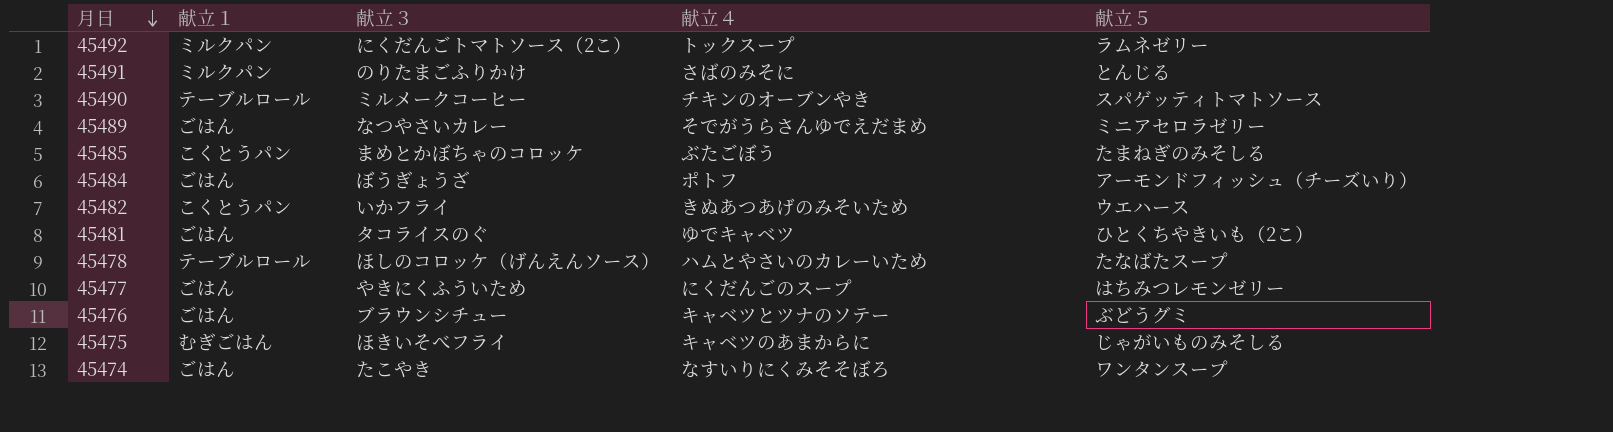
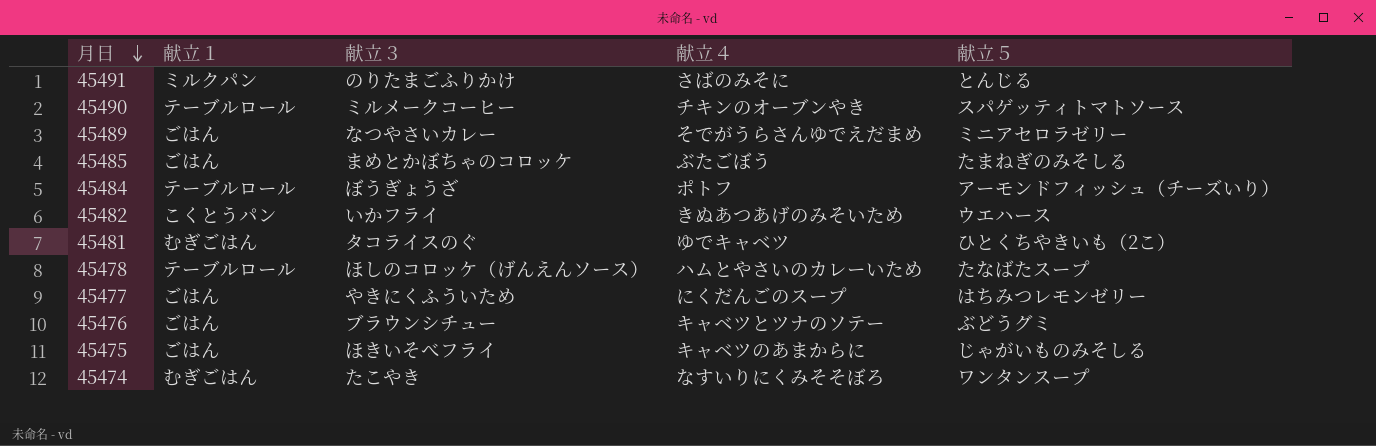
row 45492: ミルクパン | にくだんごトマトソース（2こ） | トックスープ | ラムネゼリー -> none
45485 | 献立１: こくとうパン -> ごはん
45484 | 献立１: ごはん -> テーブルロール
45481 | 献立１: ごはん -> むぎごはん
45475 | 献立１: むぎごはん -> ごはん
45474 | 献立１: ごはん -> むぎごはん

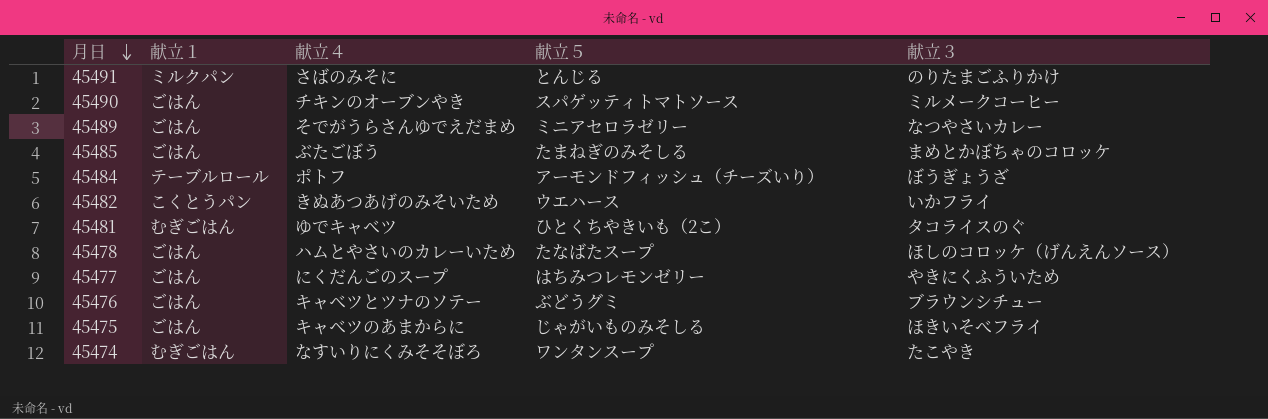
column 献立３ | position: 3 -> 5
45490 | 献立１: テーブルロール -> ごはん
45478 | 献立１: テーブルロール -> ごはん

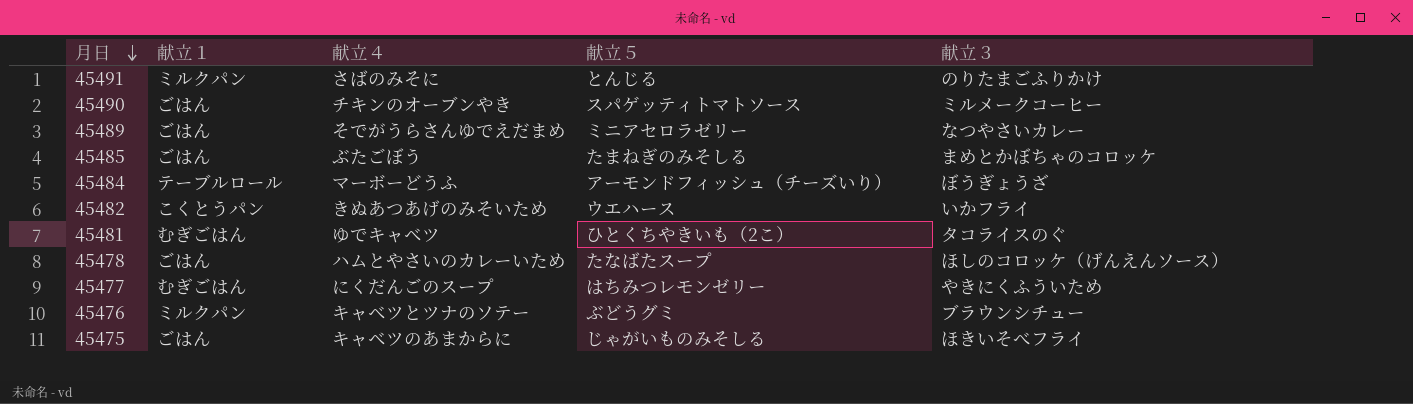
row 45474: むぎごはん | なすいりにくみそそぼろ | ワンタンスープ | たこやき -> none
45484 | 献立４: ポトフ -> マーボーどうふ
45477 | 献立１: ごはん -> むぎごはん
45476 | 献立１: ごはん -> ミルクパン

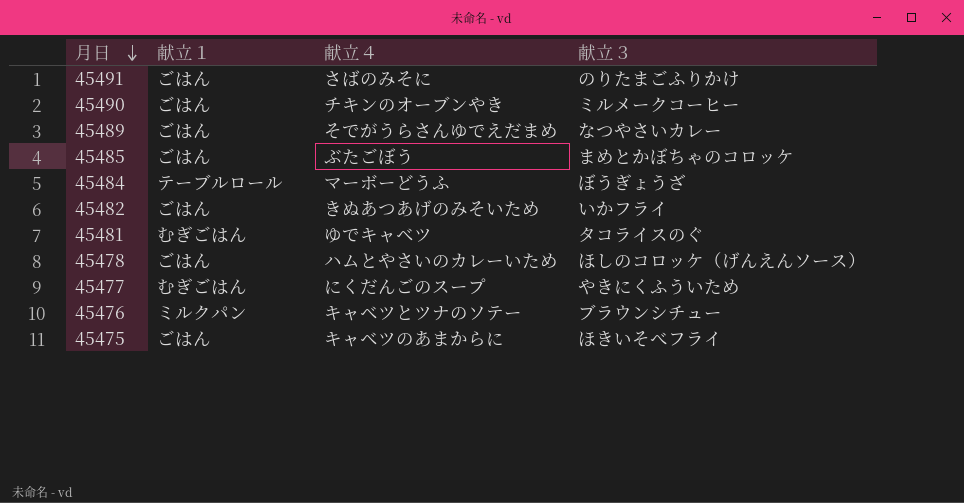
column 献立５ | position: 4 -> none
45491 | 献立１: ミルクパン -> ごはん
45482 | 献立１: こくとうパン -> ごはん

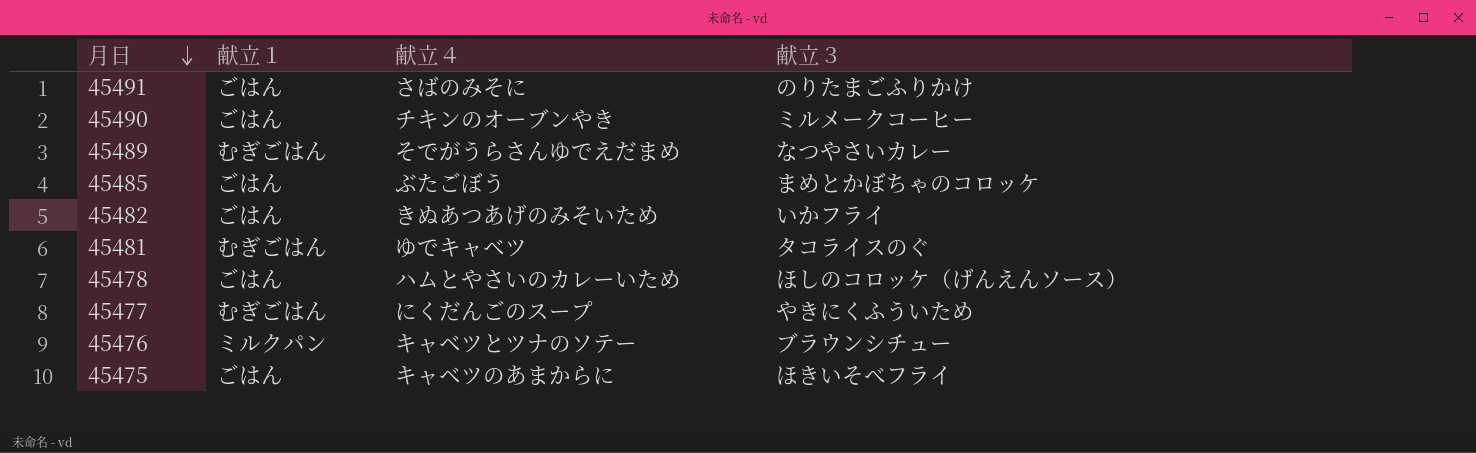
row 45484: テーブルロール | マーボーどうふ | ぼうぎょうざ -> none
45489 | 献立１: ごはん -> むぎごはん

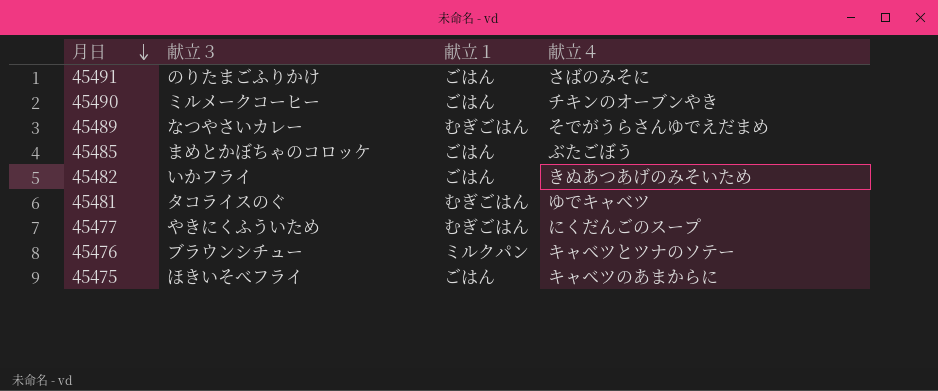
column 献立３ | position: 4 -> 2
row 45478: ごはん | ハムとやさいのカレーいため | ほしのコロッケ（げんえんソース） -> none

